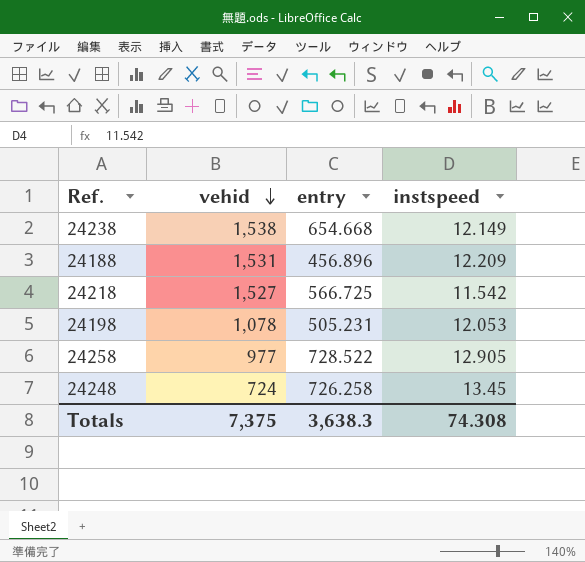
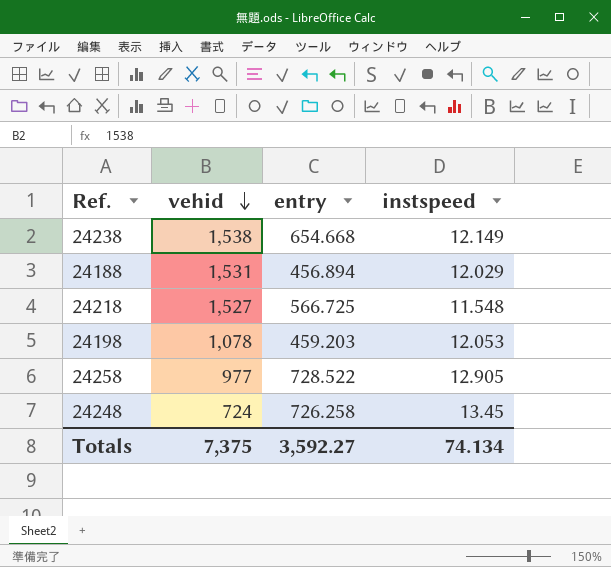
24188 | entry: 456.896 -> 456.894
24188 | instspeed: 12.209 -> 12.029
24218 | instspeed: 11.542 -> 11.548
24198 | entry: 505.231 -> 459.203
Totals | entry: 3,638.3 -> 3,592.27
Totals | instspeed: 74.308 -> 74.134

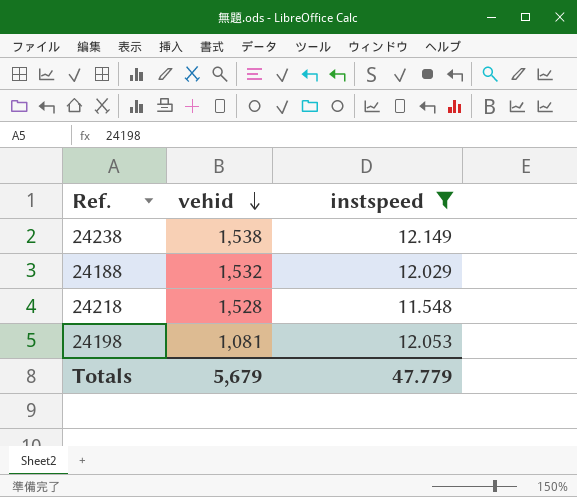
filter: none -> instspeed <= 12.149
column entry | position: 3 -> none
24188 | vehid: 1,531 -> 1,532
24218 | vehid: 1,527 -> 1,528
24198 | vehid: 1,078 -> 1,081
Totals | vehid: 7,375 -> 5,679
Totals | instspeed: 74.134 -> 47.779

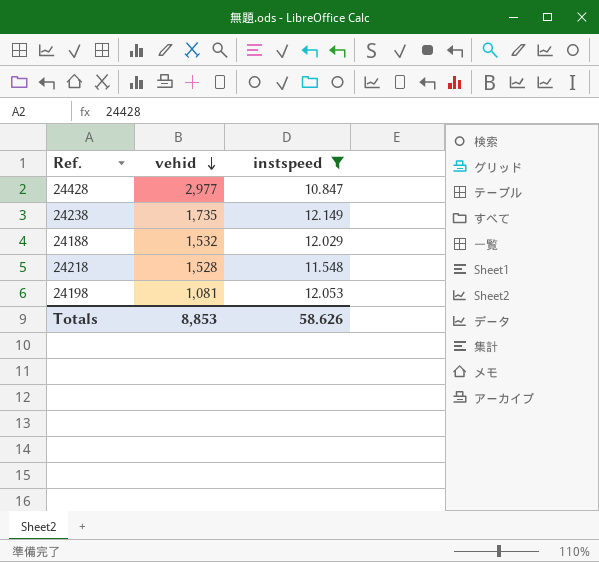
row 24428: none -> 2,977 | 10.847
24238 | vehid: 1,538 -> 1,735
Totals | vehid: 5,679 -> 8,853
Totals | instspeed: 47.779 -> 58.626

